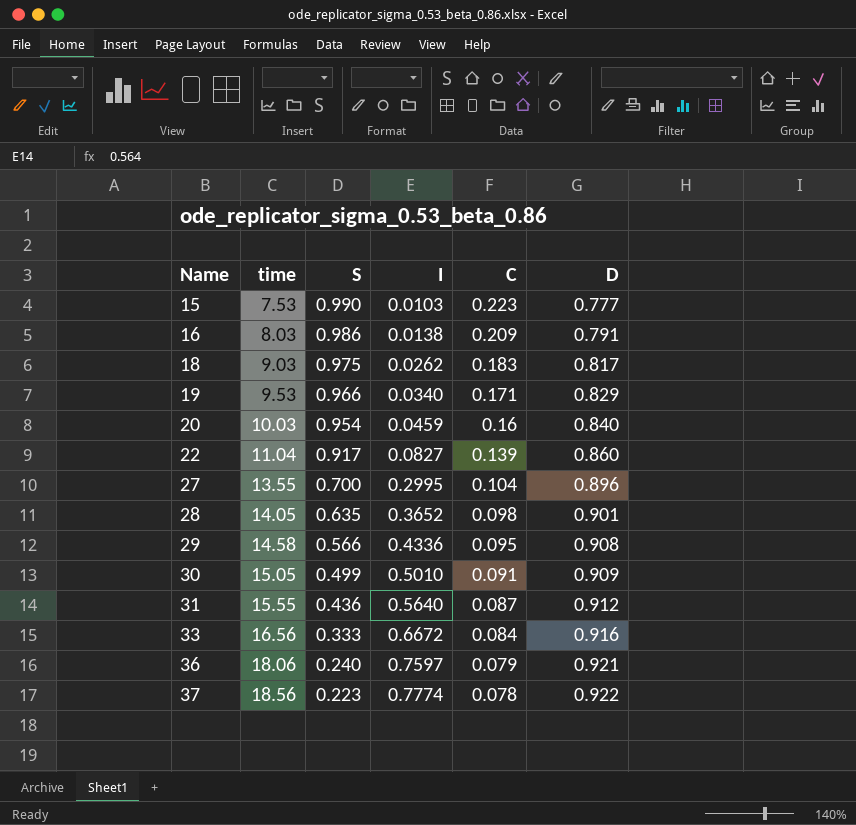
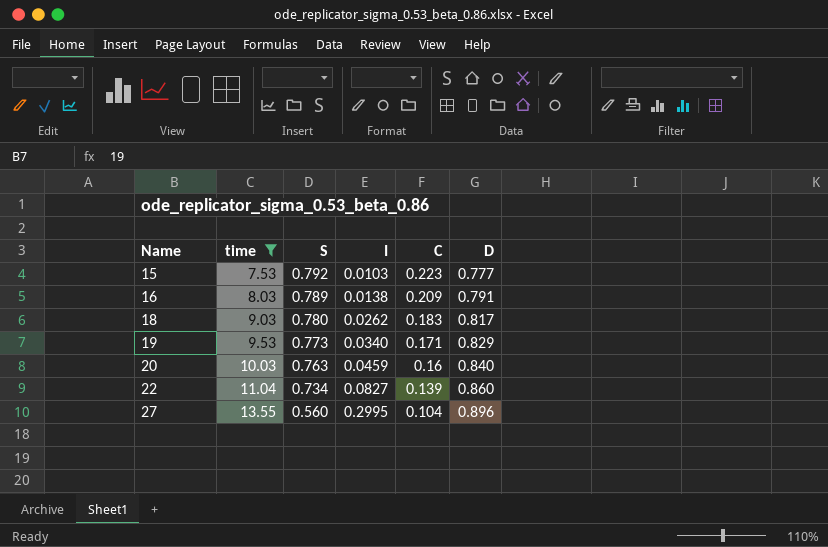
filter: none -> time <= 13.55
15 | S: 0.990 -> 0.792
16 | S: 0.986 -> 0.789
18 | S: 0.975 -> 0.780
19 | S: 0.966 -> 0.773
20 | S: 0.954 -> 0.763
22 | S: 0.917 -> 0.734
27 | S: 0.700 -> 0.560

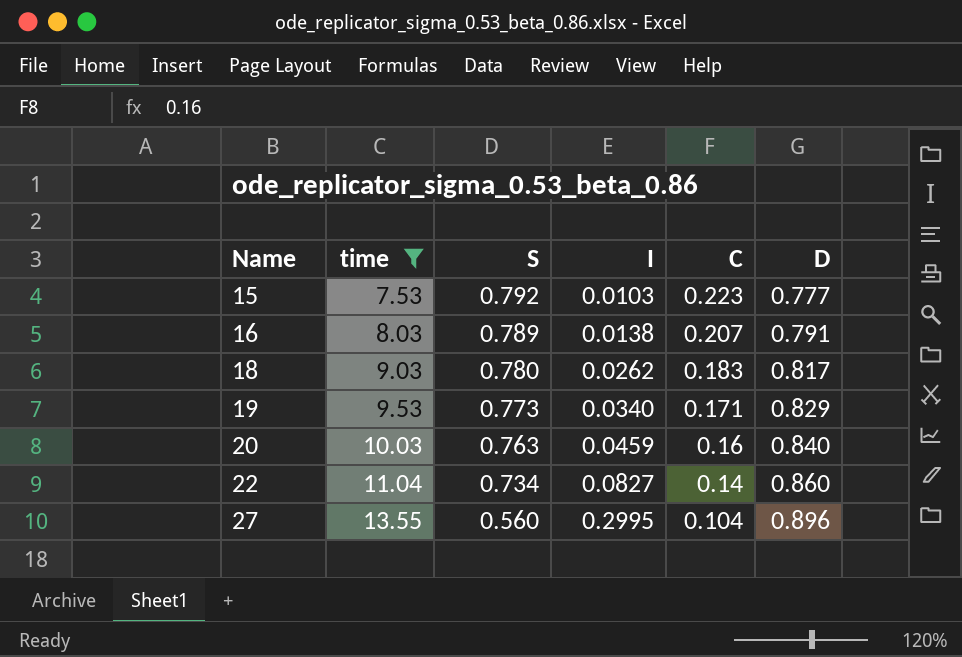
16 | C: 0.209 -> 0.207
22 | C: 0.139 -> 0.14

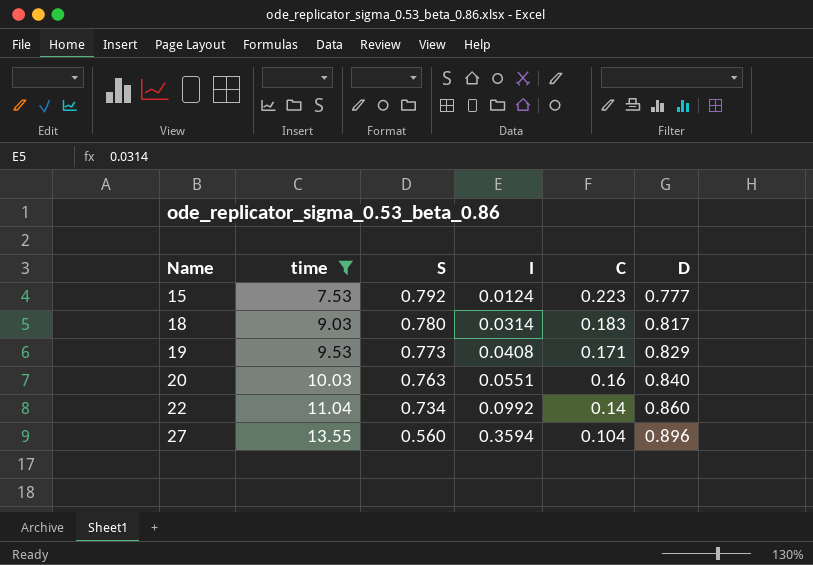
row 16: 8.03 | 0.789 | 0.0138 | 0.207 | 0.791 -> none
15 | I: 0.0103 -> 0.0124
18 | I: 0.0262 -> 0.0314
19 | I: 0.0340 -> 0.0408
20 | I: 0.0459 -> 0.0551
22 | I: 0.0827 -> 0.0992
27 | I: 0.2995 -> 0.3594

